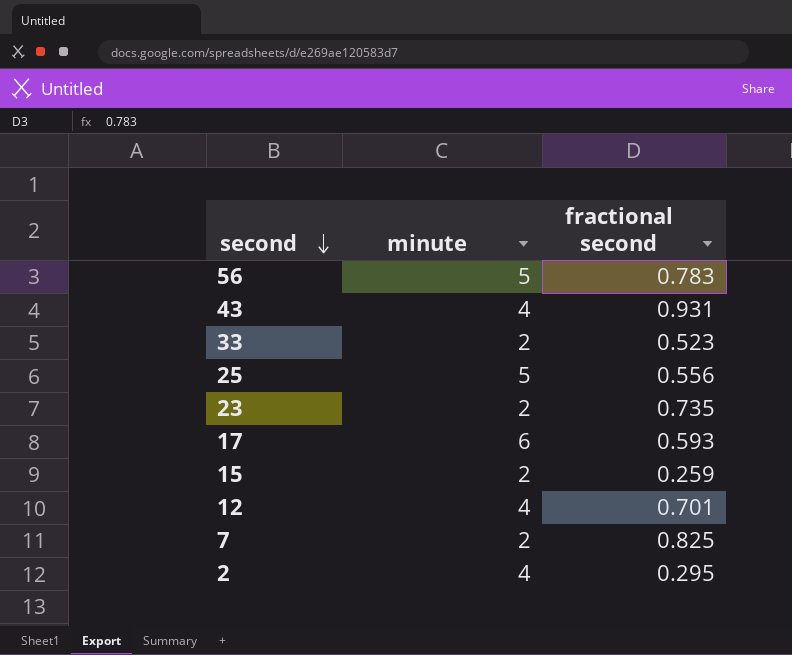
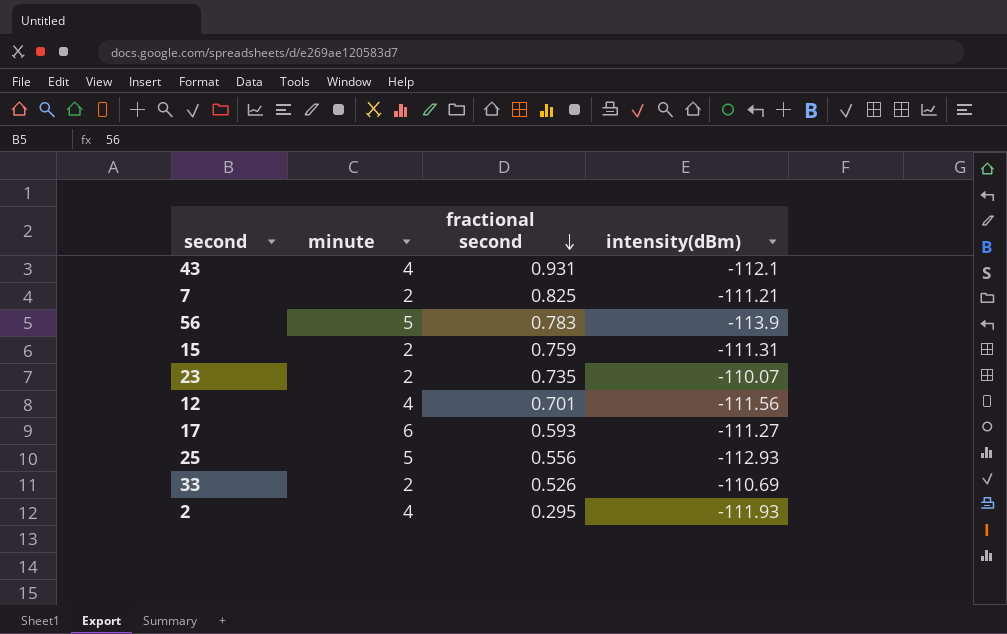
row order: second descending -> fractional second descending
column intensity(dBm) | position: none -> 4
15 | fractional second: 0.259 -> 0.759
33 | fractional second: 0.523 -> 0.526

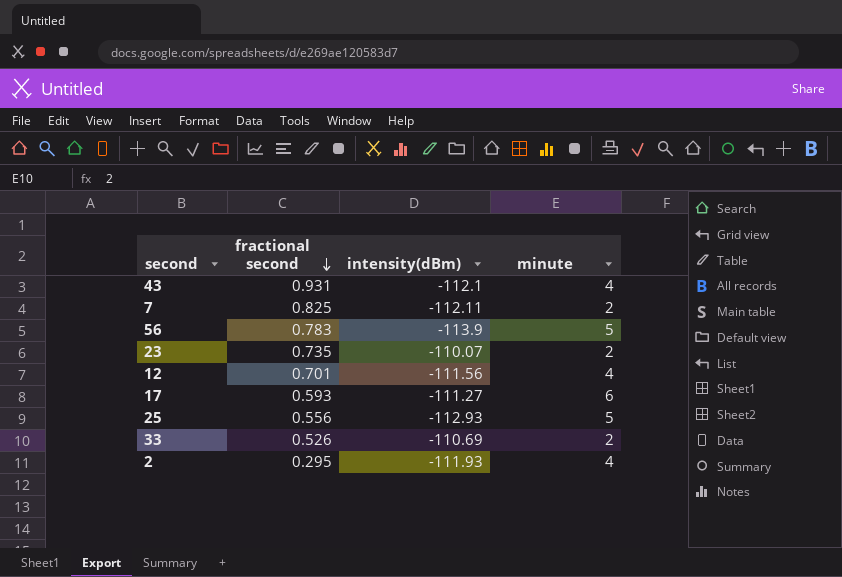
column minute | position: 2 -> 4
row 15: 2 | 0.759 | -111.31 -> none
7 | intensity(dBm): -111.21 -> -112.11

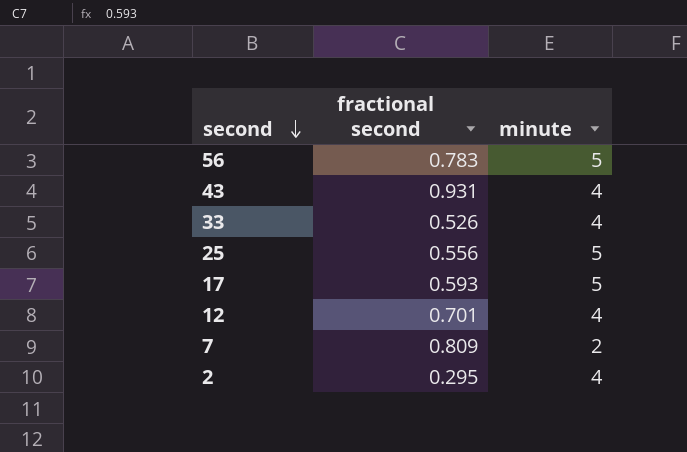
row order: fractional second descending -> second descending
column intensity(dBm) | position: 3 -> none
row 23: 0.735 | -110.07 | 2 -> none
33 | minute: 2 -> 4
17 | minute: 6 -> 5
7 | fractional second: 0.825 -> 0.809

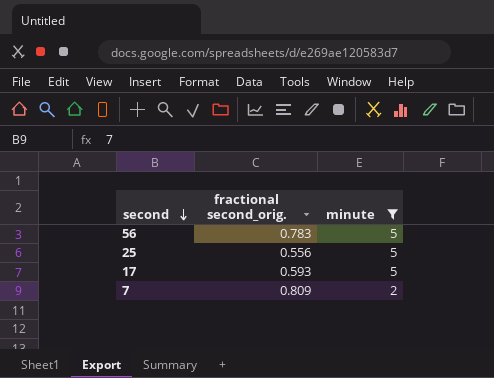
filter: none -> minute != 4
column name: fractional second -> fractional second_orig.

